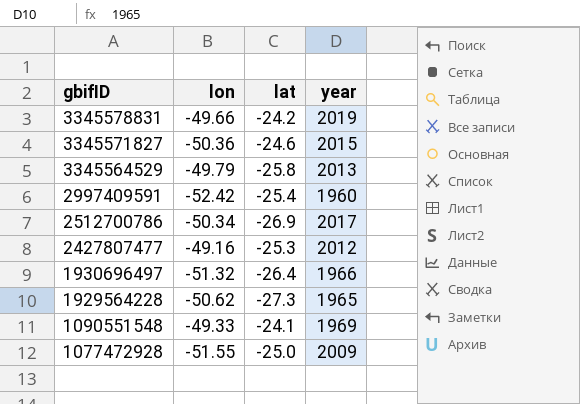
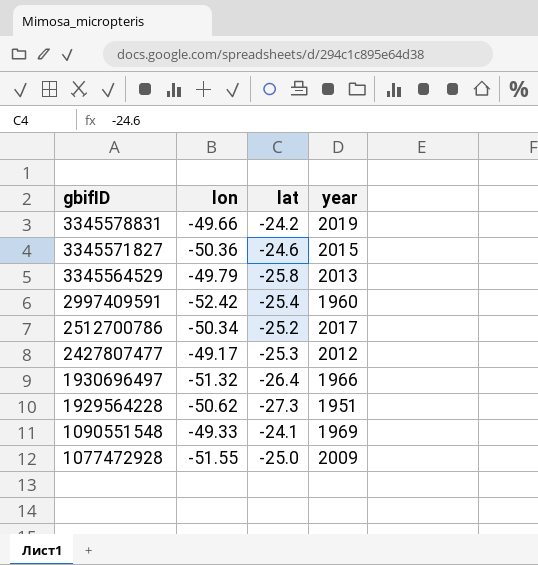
2512700786 | lat: -26.9 -> -25.2
2427807477 | lon: -49.16 -> -49.17
1929564228 | year: 1965 -> 1951

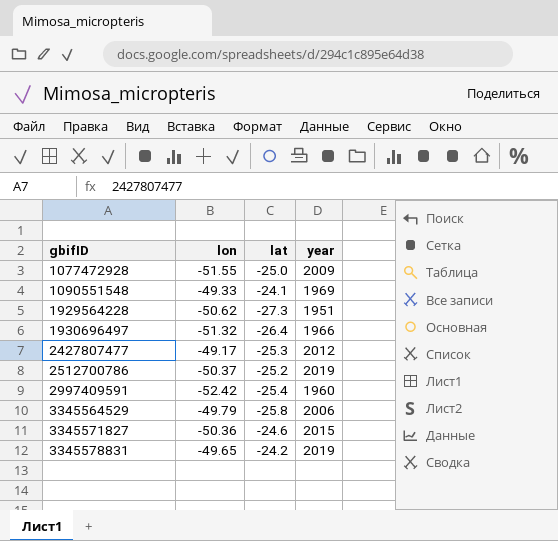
row order: gbifID descending -> gbifID ascending
2512700786 | lon: -50.34 -> -50.37
2512700786 | year: 2017 -> 2019
3345564529 | year: 2013 -> 2006
3345578831 | lon: -49.66 -> -49.65

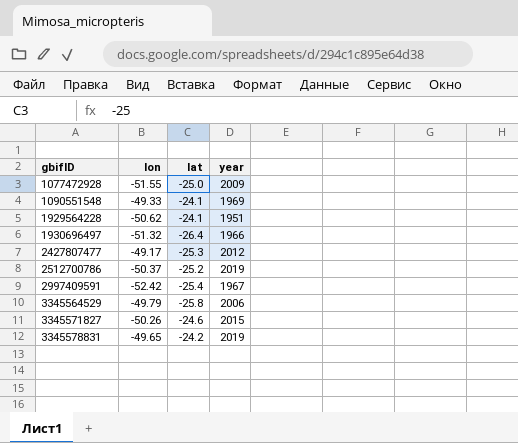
1929564228 | lat: -27.3 -> -24.1
2997409591 | year: 1960 -> 1967
3345571827 | lon: -50.36 -> -50.26

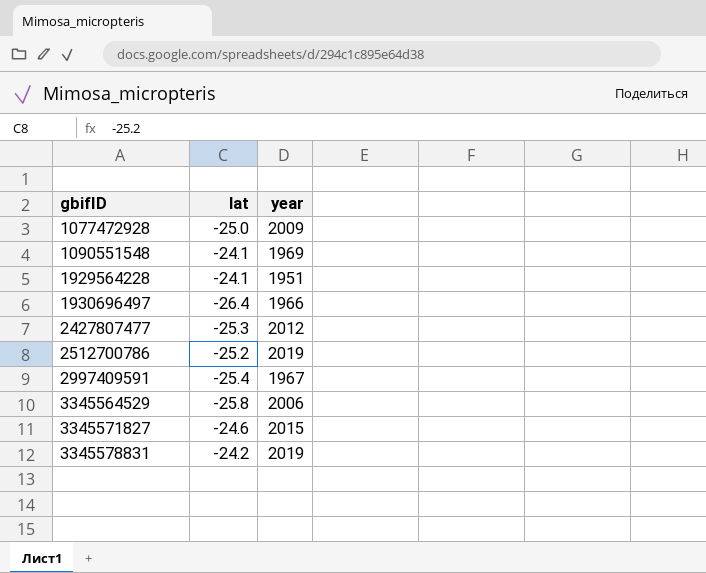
column lon | position: 2 -> none

